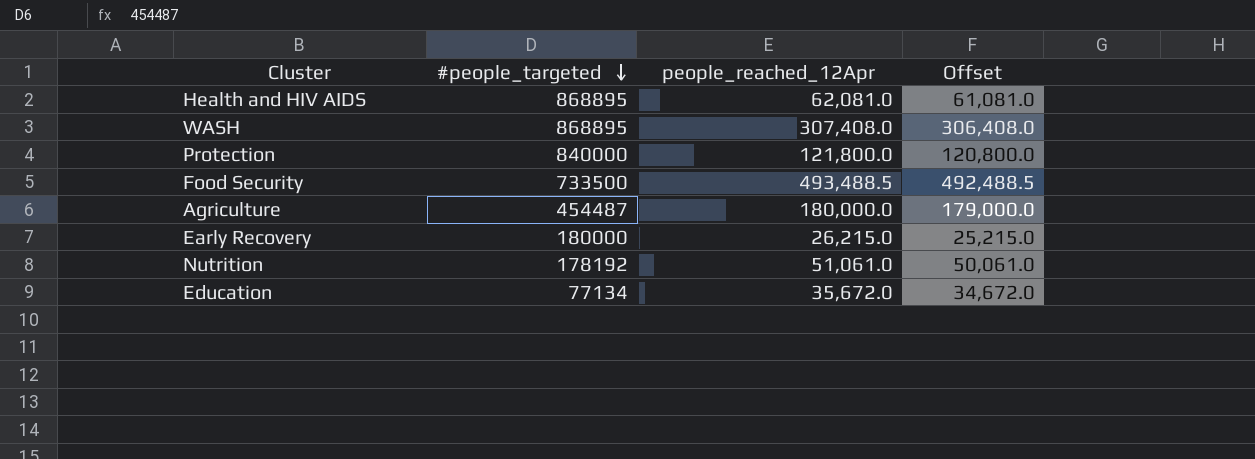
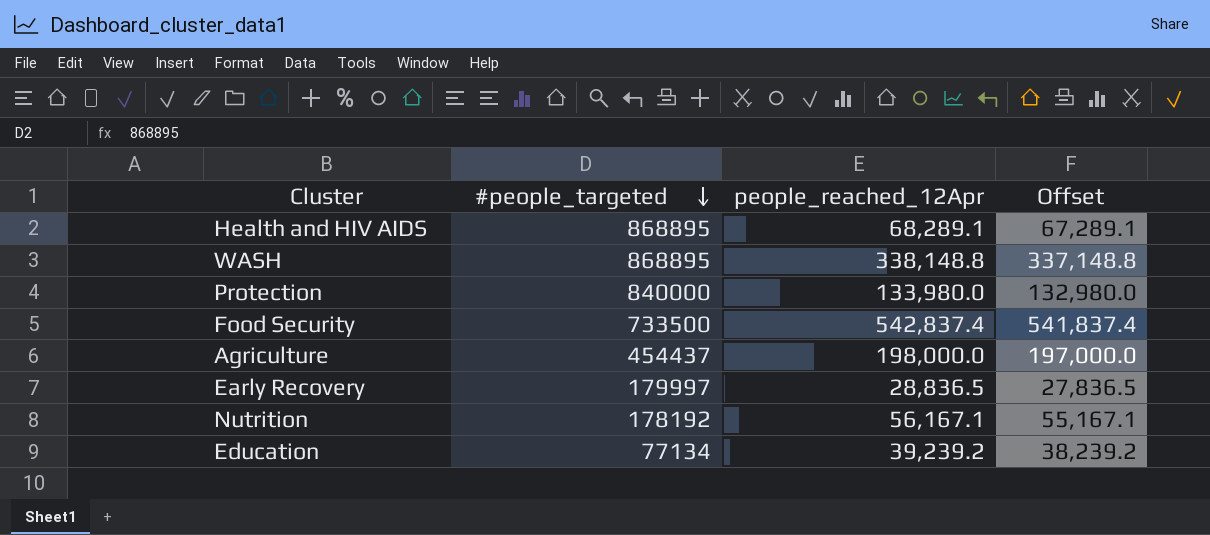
Health and HIV AIDS | people_reached_12Apr: 62,081.0 -> 68,289.1
Health and HIV AIDS | Offset: 61,081.0 -> 67,289.1
WASH | people_reached_12Apr: 307,408.0 -> 338,148.8
WASH | Offset: 306,408.0 -> 337,148.8
Protection | people_reached_12Apr: 121,800.0 -> 133,980.0
Protection | Offset: 120,800.0 -> 132,980.0
Food Security | people_reached_12Apr: 493,488.5 -> 542,837.4
Food Security | Offset: 492,488.5 -> 541,837.4
Agriculture | #people_targeted: 454487 -> 454437
Agriculture | people_reached_12Apr: 180,000.0 -> 198,000.0
Agriculture | Offset: 179,000.0 -> 197,000.0
Early Recovery | #people_targeted: 180000 -> 179997
Early Recovery | people_reached_12Apr: 26,215.0 -> 28,836.5
Early Recovery | Offset: 25,215.0 -> 27,836.5
Nutrition | people_reached_12Apr: 51,061.0 -> 56,167.1
Nutrition | Offset: 50,061.0 -> 55,167.1
Education | people_reached_12Apr: 35,672.0 -> 39,239.2
Education | Offset: 34,672.0 -> 38,239.2

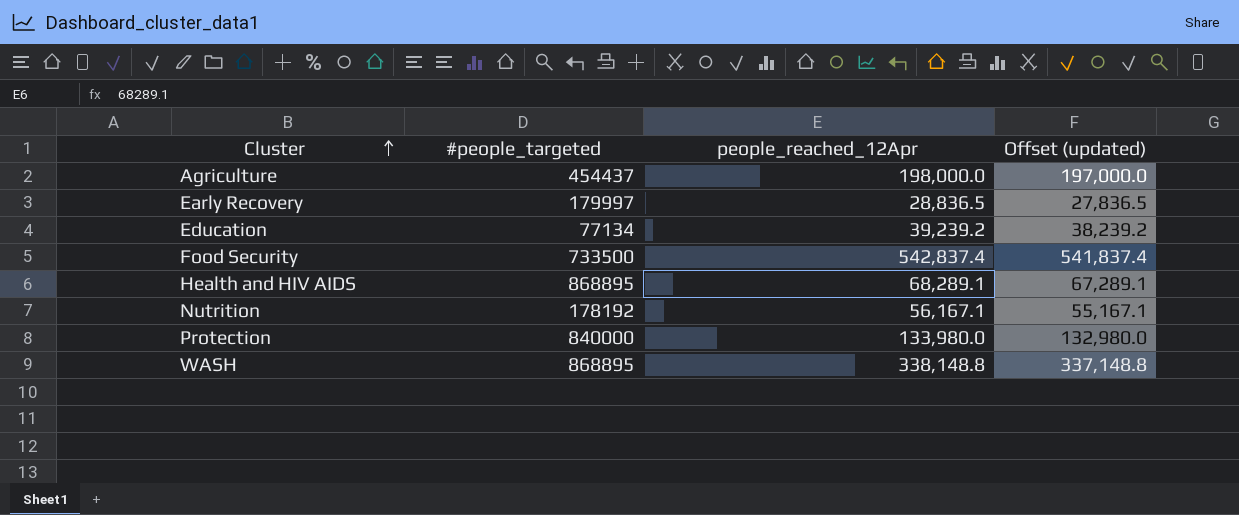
row order: #people_targeted descending -> Cluster ascending
column name: Offset -> Offset (updated)

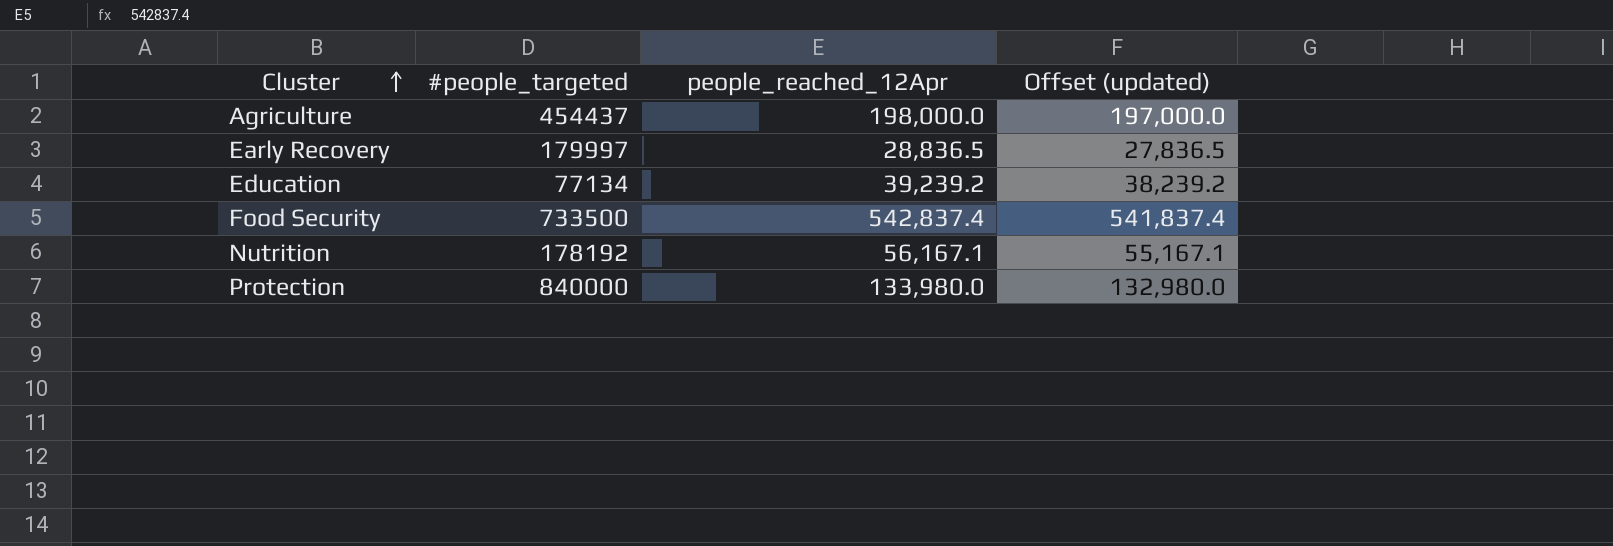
row Health and HIV AIDS: 868895 | 68,289.1 | 67,289.1 -> none
row WASH: 868895 | 338,148.8 | 337,148.8 -> none

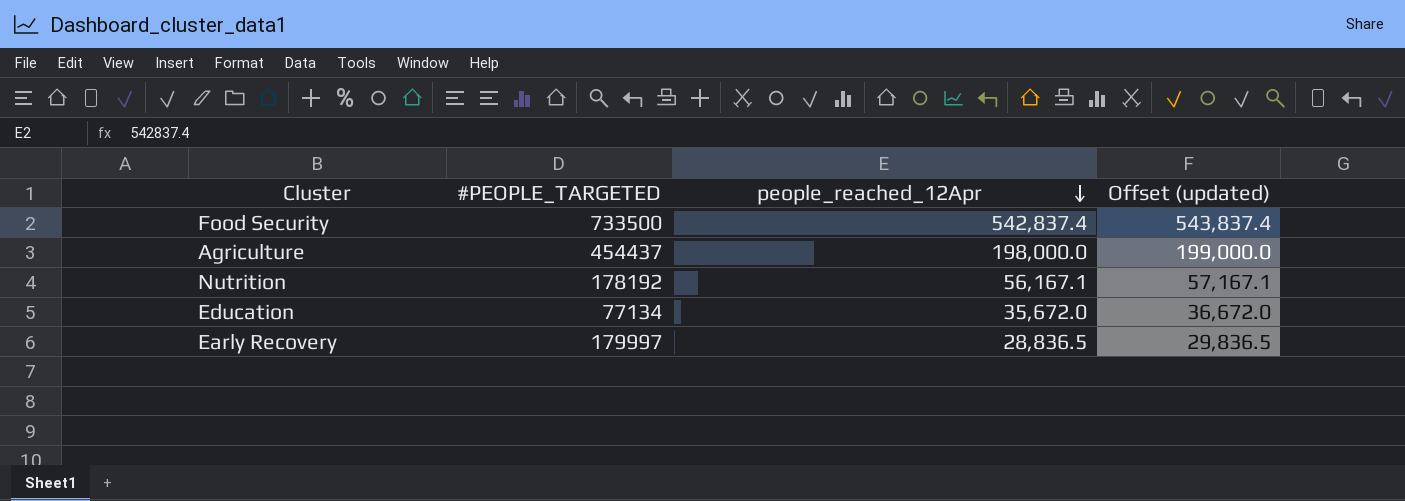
row order: Cluster ascending -> people_reached_12Apr descending
column name: #people_targeted -> #PEOPLE_TARGETED
column Offset (updated) | formula: [people_reached_12Apr] - 1000 -> [people_reached_12Apr] + 1000
row Protection: 840000 | 133,980.0 | 132,980.0 -> none
Education | people_reached_12Apr: 39,239.2 -> 35,672.0

